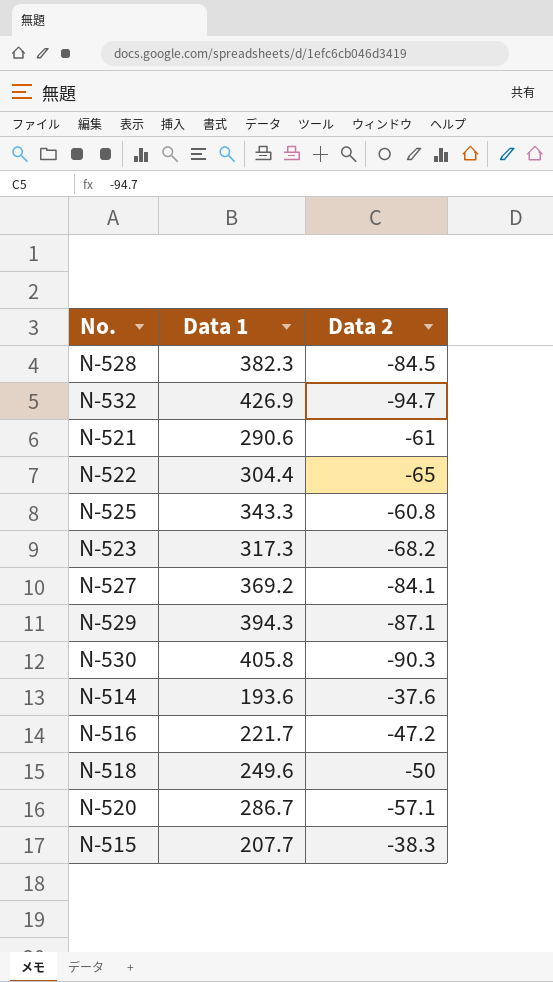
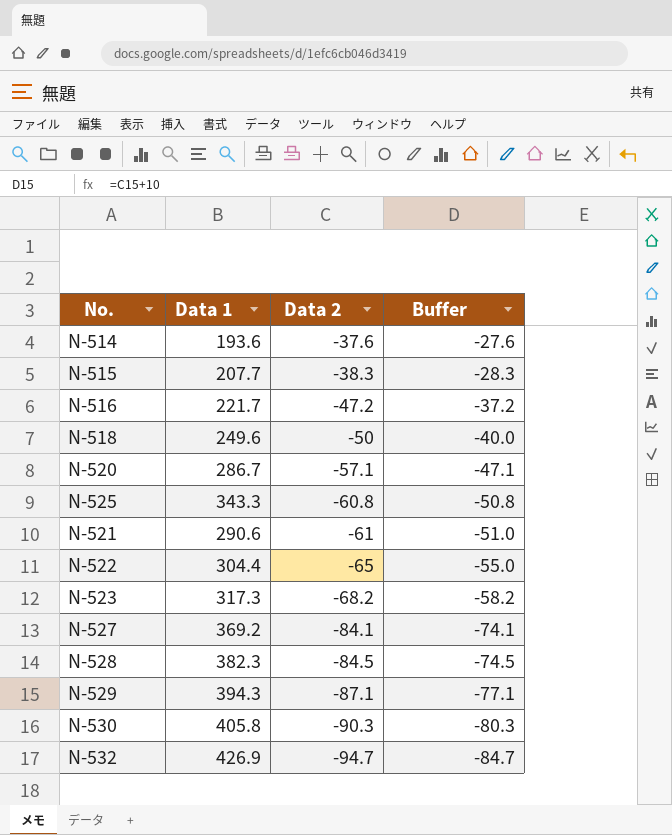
row order: none -> Data 2 descending
column Buffer | formula: none -> [Data 2] + 10

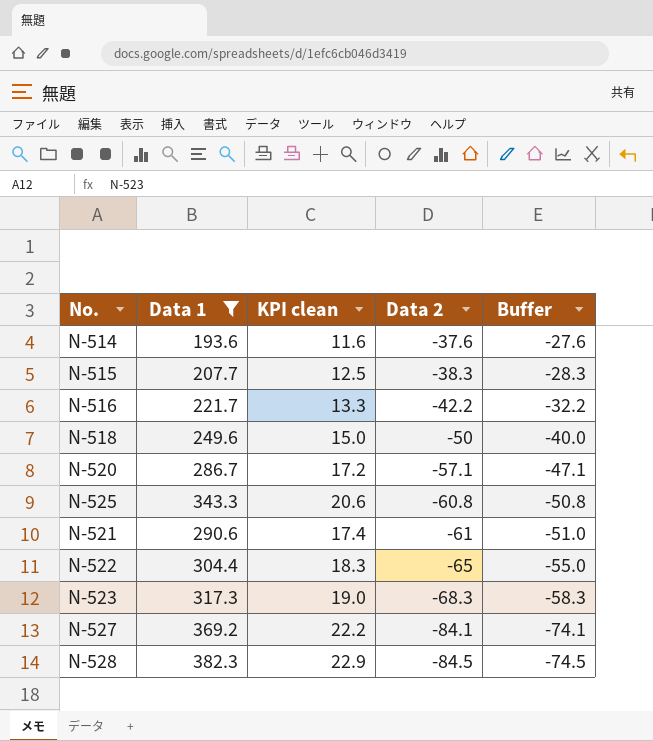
filter: none -> Data 1 <= 382.3
column KPI clean | formula: none -> [Data 1] * 0.06
N-516 | Data 2: -47.2 -> -42.2
N-516 | Buffer: -37.2 -> -32.2
N-523 | Data 2: -68.2 -> -68.3
N-523 | Buffer: -58.2 -> -58.3

